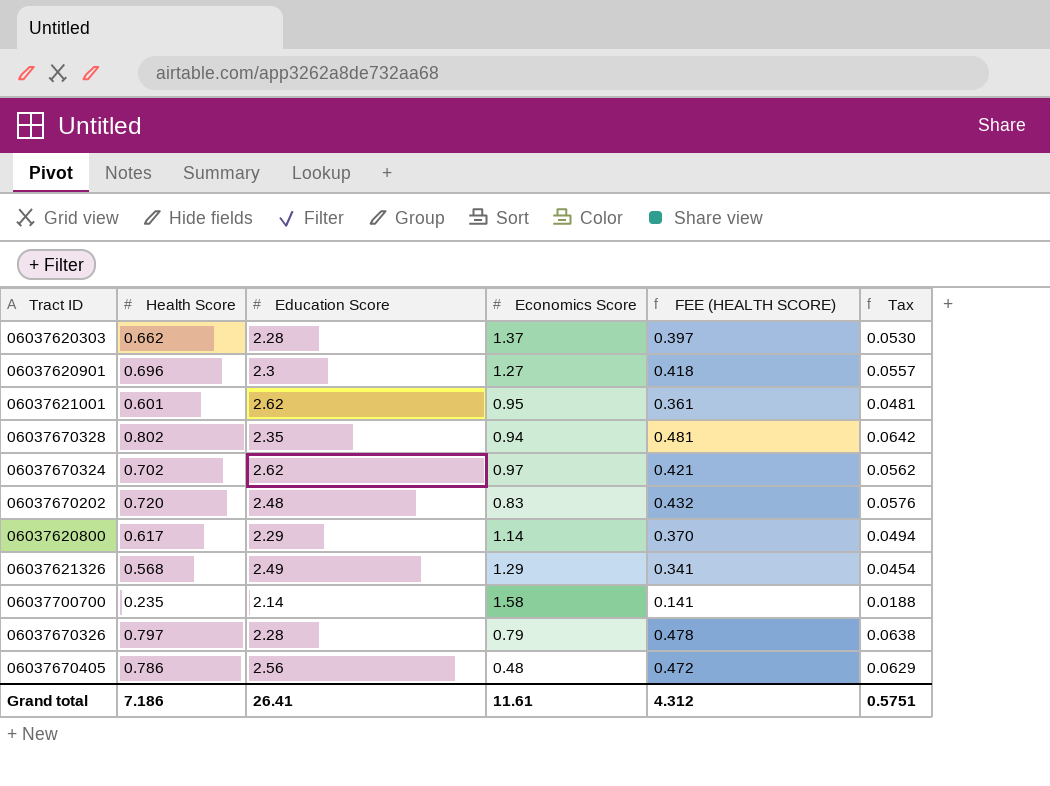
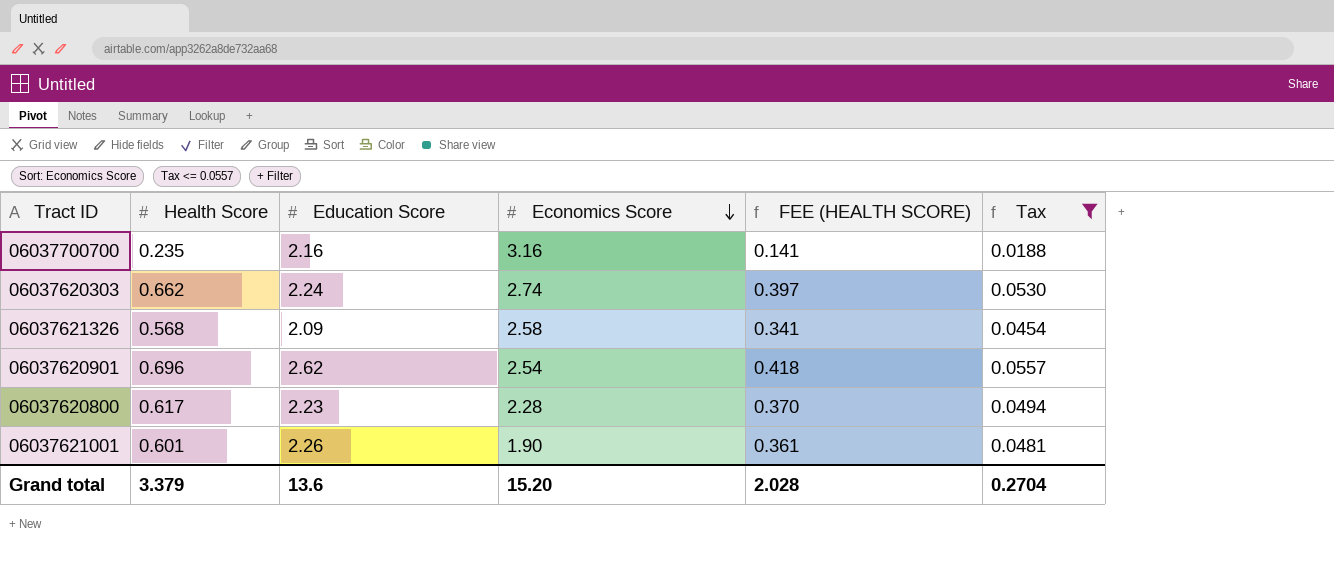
filter: none -> Tax <= 0.0557
row order: none -> Economics Score descending
06037700700 | Education Score: 2.14 -> 2.16
06037700700 | Economics Score: 1.58 -> 3.16
06037620303 | Education Score: 2.28 -> 2.24
06037620303 | Economics Score: 1.37 -> 2.74
06037621326 | Education Score: 2.49 -> 2.09
06037621326 | Economics Score: 1.29 -> 2.58
06037620901 | Education Score: 2.3 -> 2.62
06037620901 | Economics Score: 1.27 -> 2.54
06037620800 | Education Score: 2.29 -> 2.23
06037620800 | Economics Score: 1.14 -> 2.28
06037621001 | Education Score: 2.62 -> 2.26
06037621001 | Economics Score: 0.95 -> 1.90
Grand total | Health Score: 7.186 -> 3.379
Grand total | Education Score: 26.41 -> 13.6
Grand total | Economics Score: 11.61 -> 15.20
Grand total | FEE (HEALTH SCORE): 4.312 -> 2.028
Grand total | Tax: 0.5751 -> 0.2704

